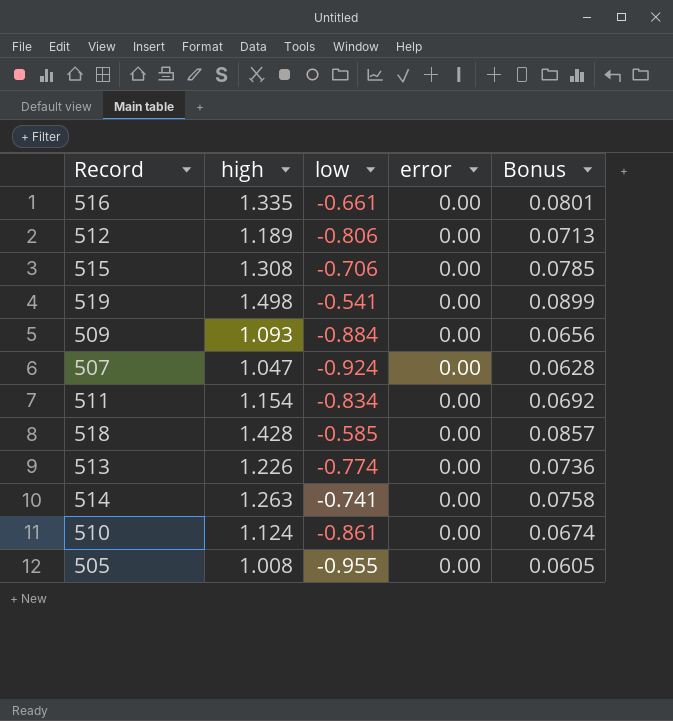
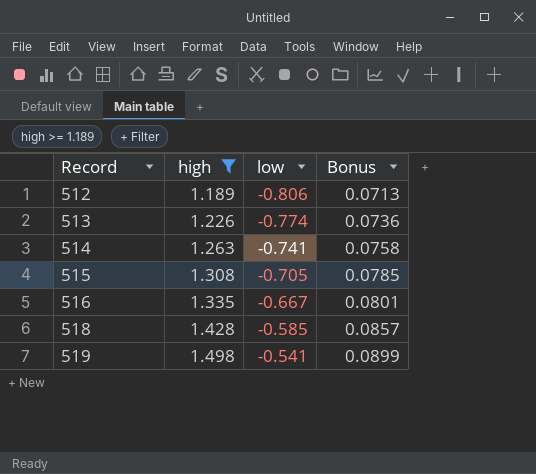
filter: none -> high >= 1.189
row order: none -> Record ascending
column error | position: 4 -> none
515 | low: -0.706 -> -0.705
516 | low: -0.661 -> -0.667

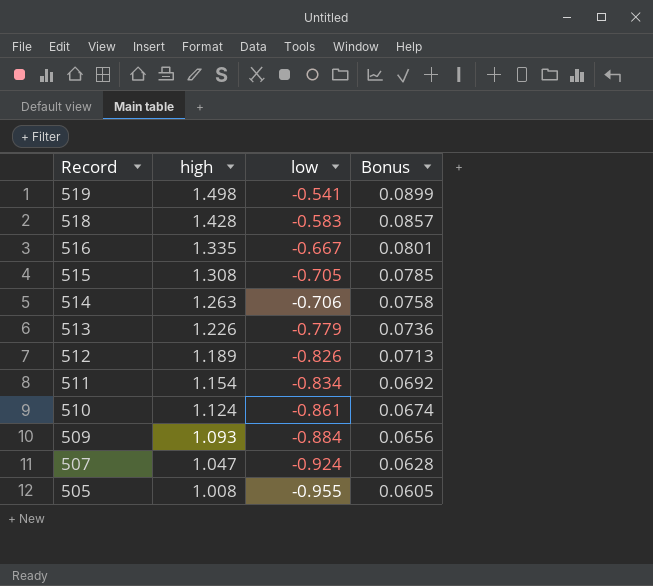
filter: high >= 1.189 -> none
row order: Record ascending -> Record descending
518 | low: -0.585 -> -0.583
514 | low: -0.741 -> -0.706
513 | low: -0.774 -> -0.779
512 | low: -0.806 -> -0.826

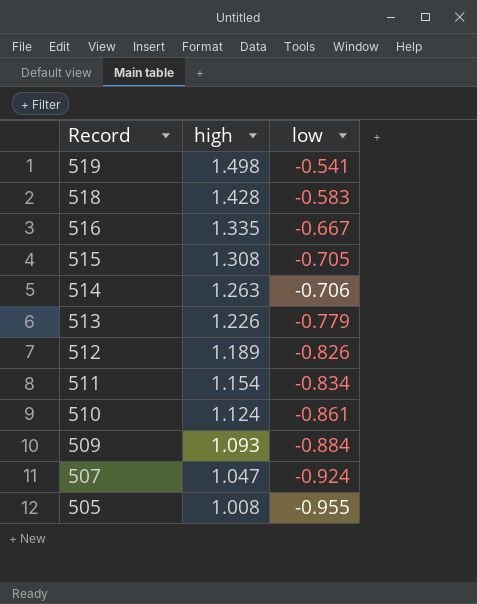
column Bonus | formula: [high] * 0.06 -> none

